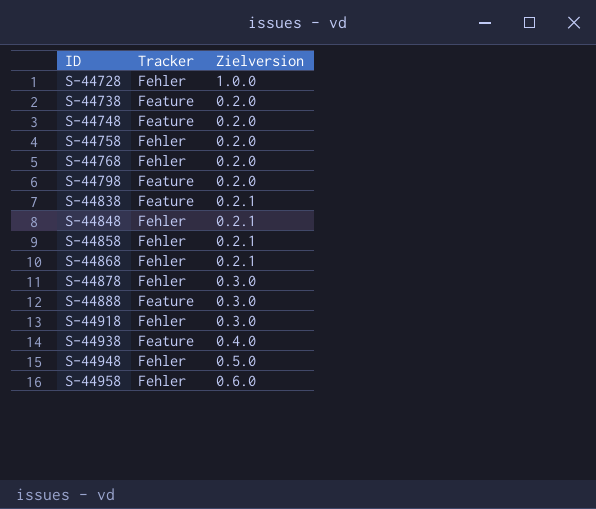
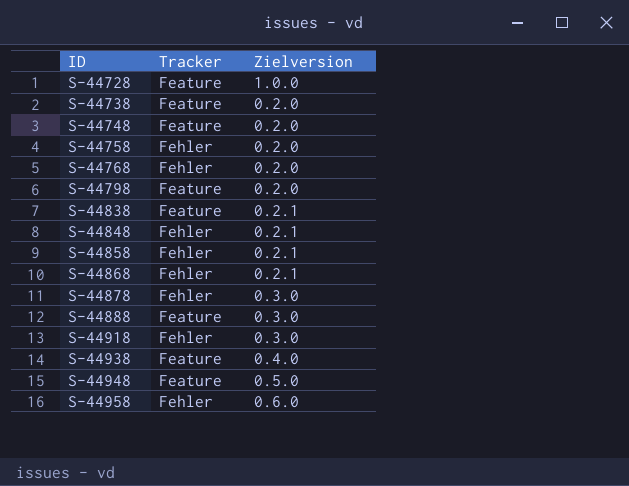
S-44728 | Tracker: Fehler -> Feature
S-44948 | Tracker: Fehler -> Feature

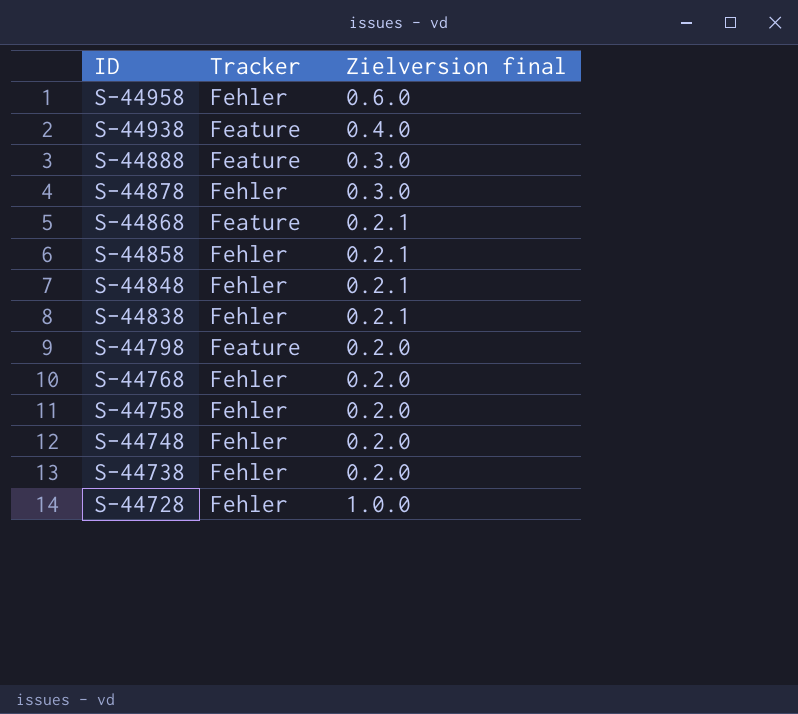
row order: ID ascending -> ID descending
column name: Zielversion -> Zielversion final
row S-44918: Fehler | 0.3.0 -> none
row S-44948: Feature | 0.5.0 -> none
S-44868 | Tracker: Fehler -> Feature
S-44838 | Tracker: Feature -> Fehler
S-44748 | Tracker: Feature -> Fehler
S-44738 | Tracker: Feature -> Fehler
S-44728 | Tracker: Feature -> Fehler

